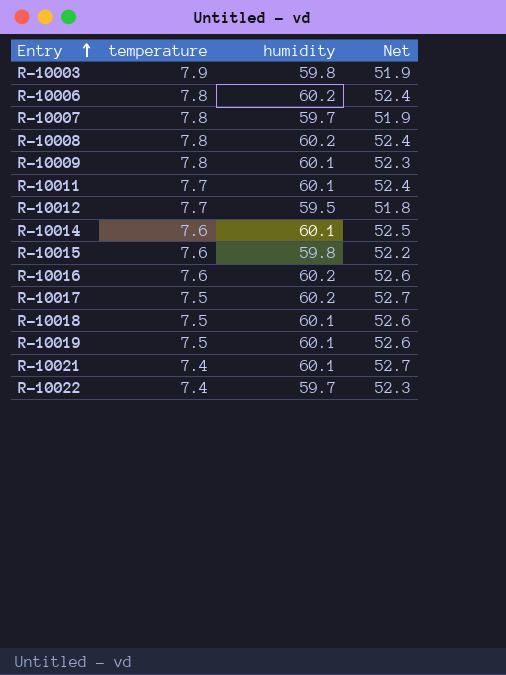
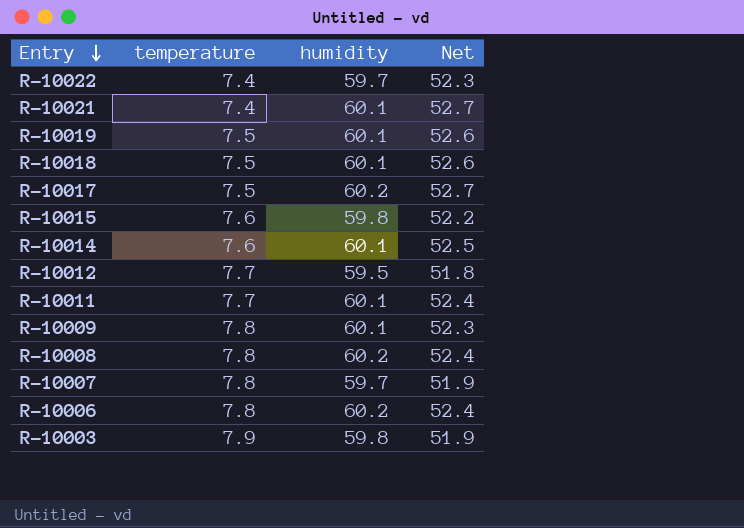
row order: Entry ascending -> Entry descending
row R-10016: 7.6 | 60.2 | 52.6 -> none

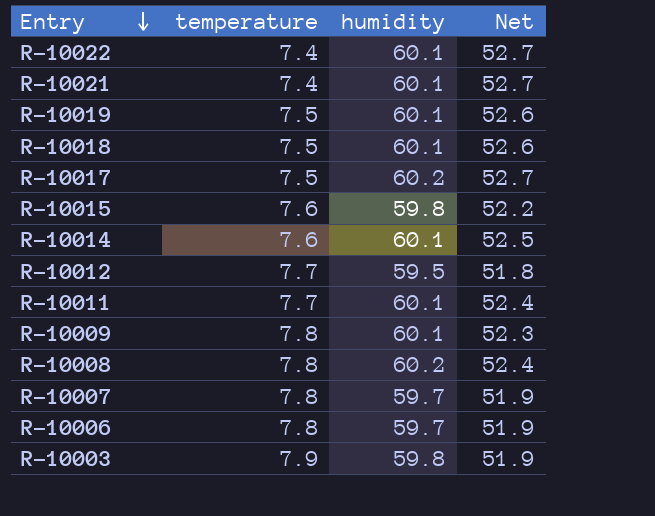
R-10022 | humidity: 59.7 -> 60.1
R-10022 | Net: 52.3 -> 52.7
R-10006 | humidity: 60.2 -> 59.7
R-10006 | Net: 52.4 -> 51.9

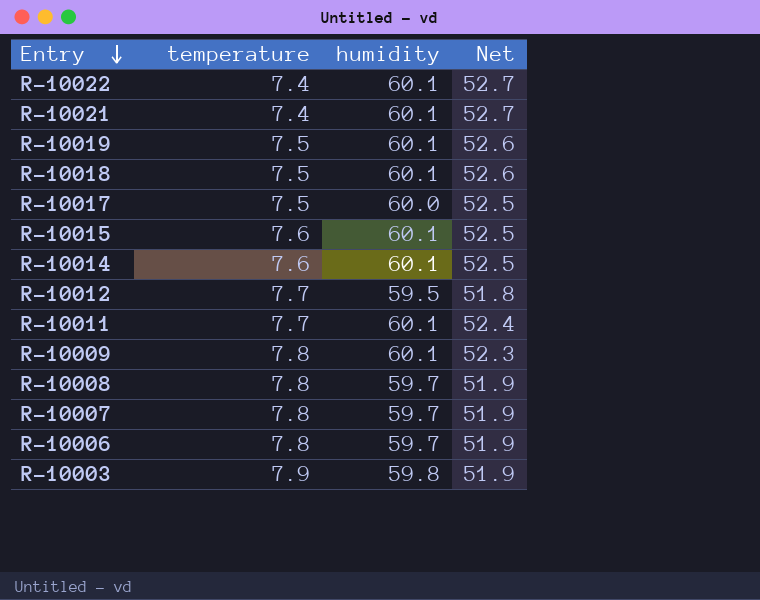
R-10017 | humidity: 60.2 -> 60.0
R-10017 | Net: 52.7 -> 52.5
R-10015 | humidity: 59.8 -> 60.1
R-10015 | Net: 52.2 -> 52.5
R-10008 | humidity: 60.2 -> 59.7
R-10008 | Net: 52.4 -> 51.9

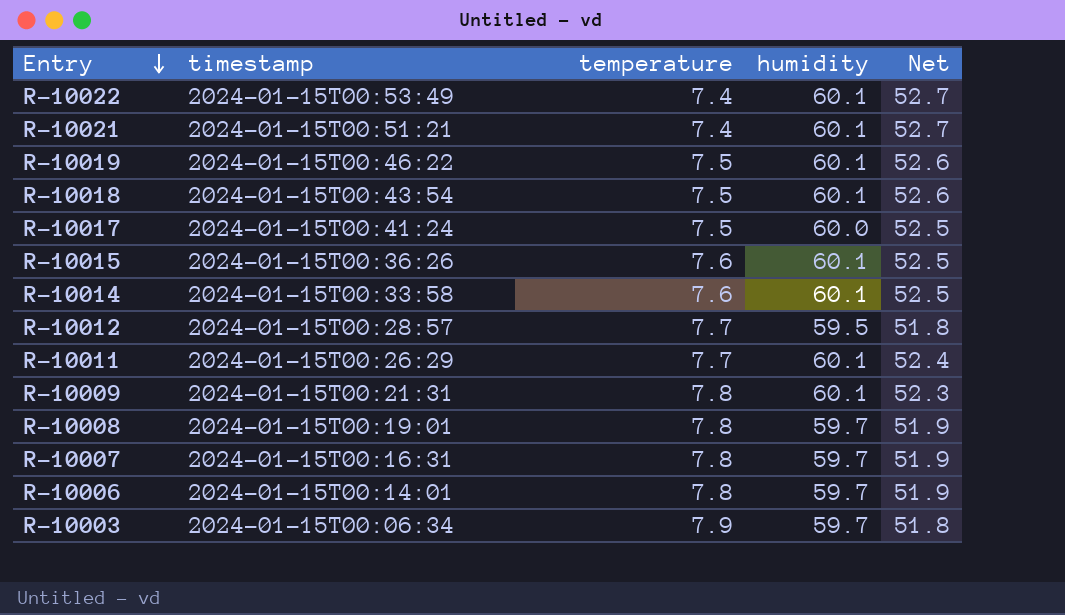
column timestamp | position: none -> 2
R-10003 | humidity: 59.8 -> 59.7
R-10003 | Net: 51.9 -> 51.8

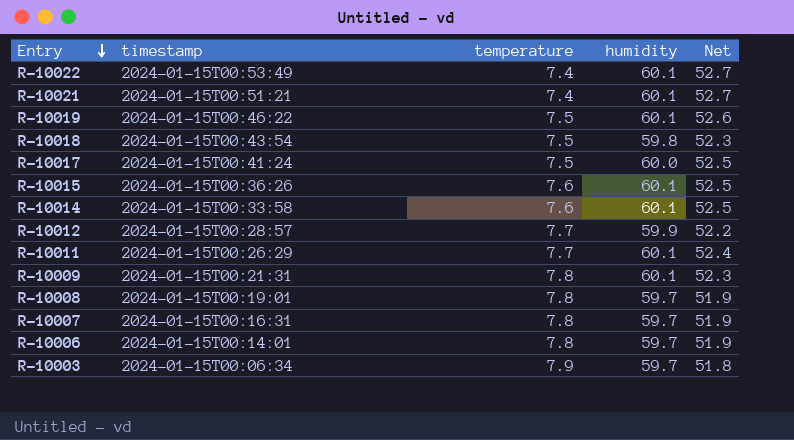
R-10018 | humidity: 60.1 -> 59.8
R-10018 | Net: 52.6 -> 52.3
R-10012 | humidity: 59.5 -> 59.9
R-10012 | Net: 51.8 -> 52.2

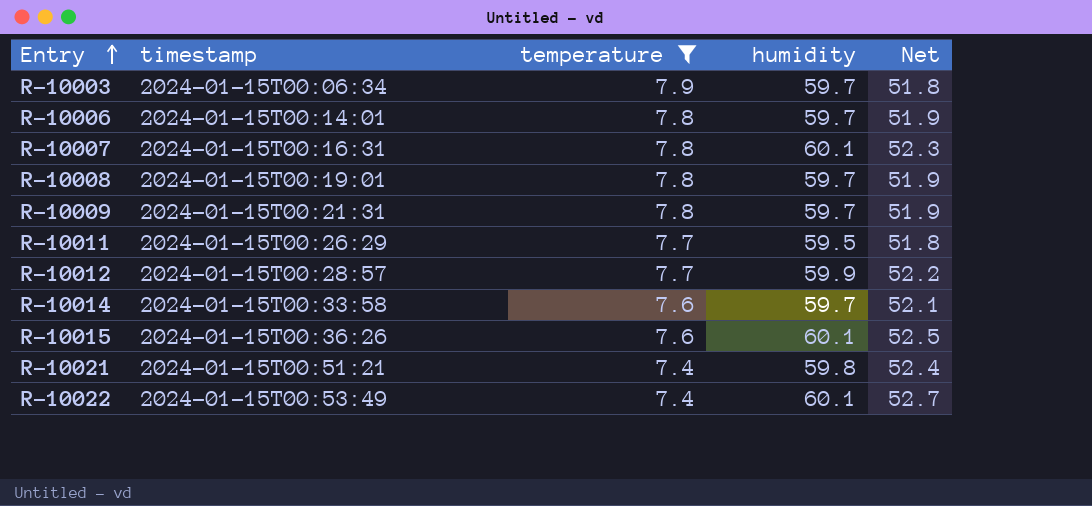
filter: none -> temperature != 7.5
row order: Entry descending -> Entry ascending
R-10007 | humidity: 59.7 -> 60.1
R-10007 | Net: 51.9 -> 52.3
R-10009 | humidity: 60.1 -> 59.7
R-10009 | Net: 52.3 -> 51.9
R-10011 | humidity: 60.1 -> 59.5
R-10011 | Net: 52.4 -> 51.8
R-10014 | humidity: 60.1 -> 59.7
R-10014 | Net: 52.5 -> 52.1
R-10021 | humidity: 60.1 -> 59.8
R-10021 | Net: 52.7 -> 52.4

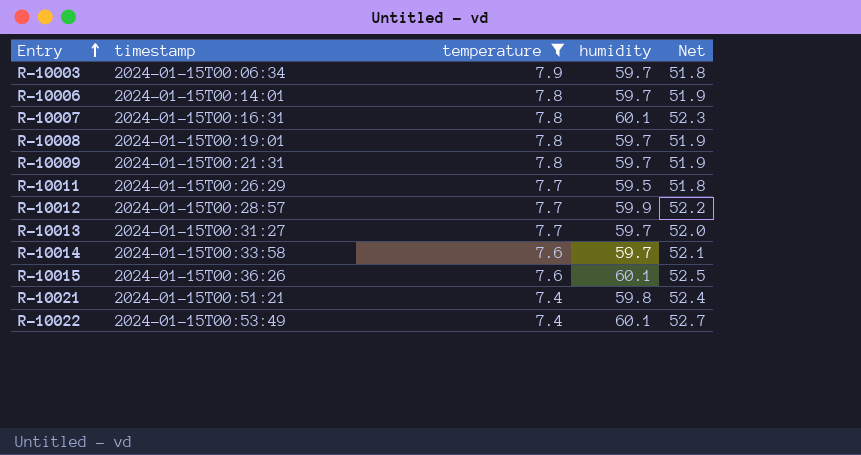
row R-10013: none -> 2024-01-15T00:31:27 | 7.7 | 59.7 | 52.0

